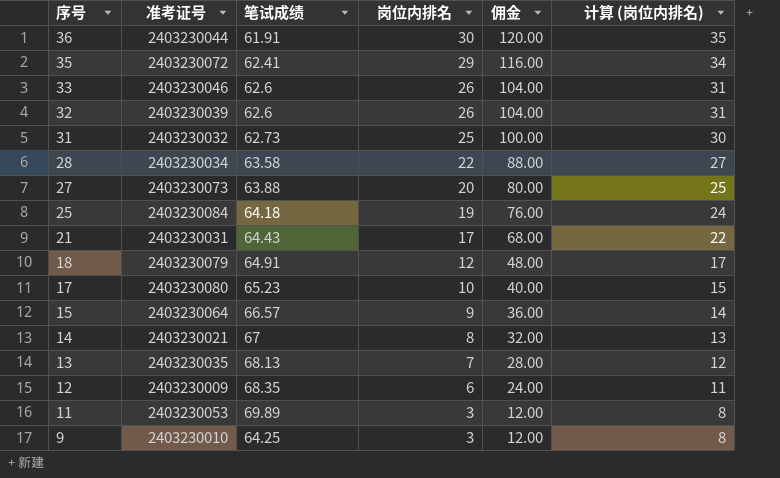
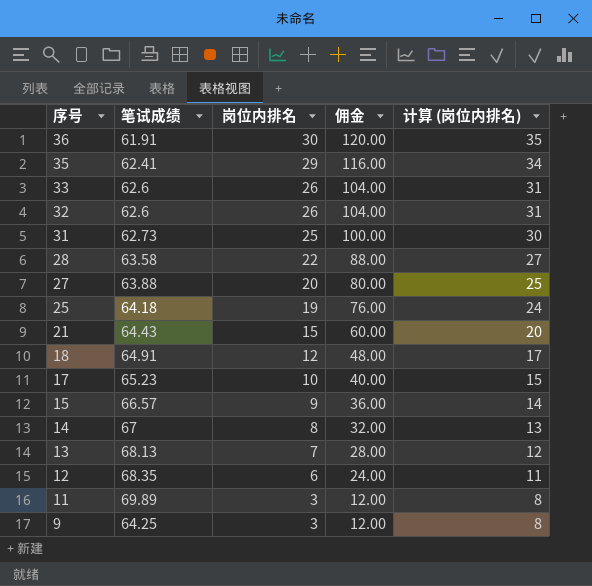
column 准考证号 | position: 2 -> none
21 | 岗位内排名: 17 -> 15
21 | 佣金: 68.00 -> 60.00
21 | 计算 (岗位内排名): 22 -> 20

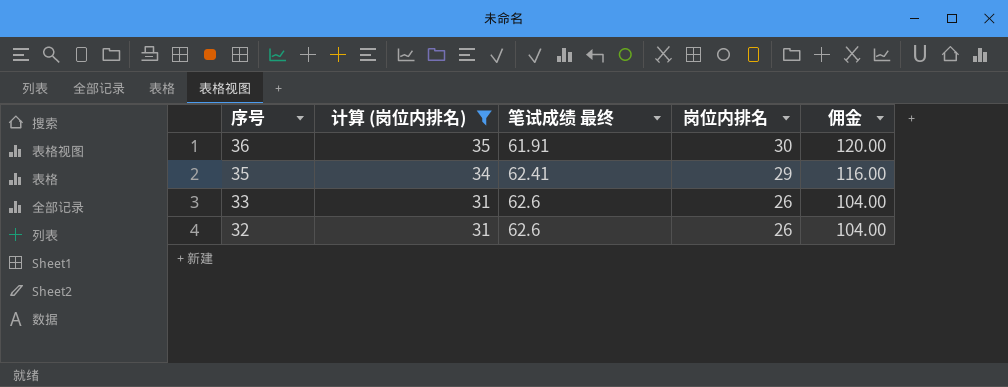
filter: none -> 计算 (岗位内排名) >= 31
column 计算 (岗位内排名) | position: 5 -> 2
column name: 笔试成绩 -> 笔试成绩 最终

